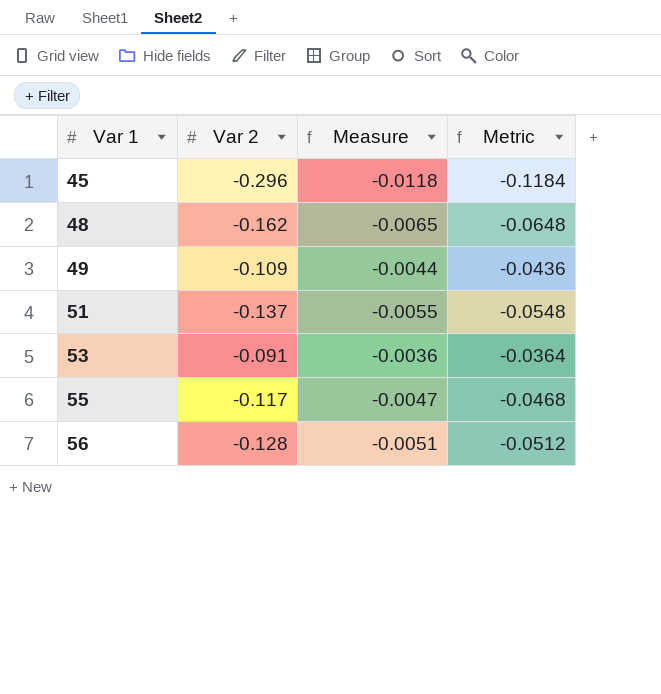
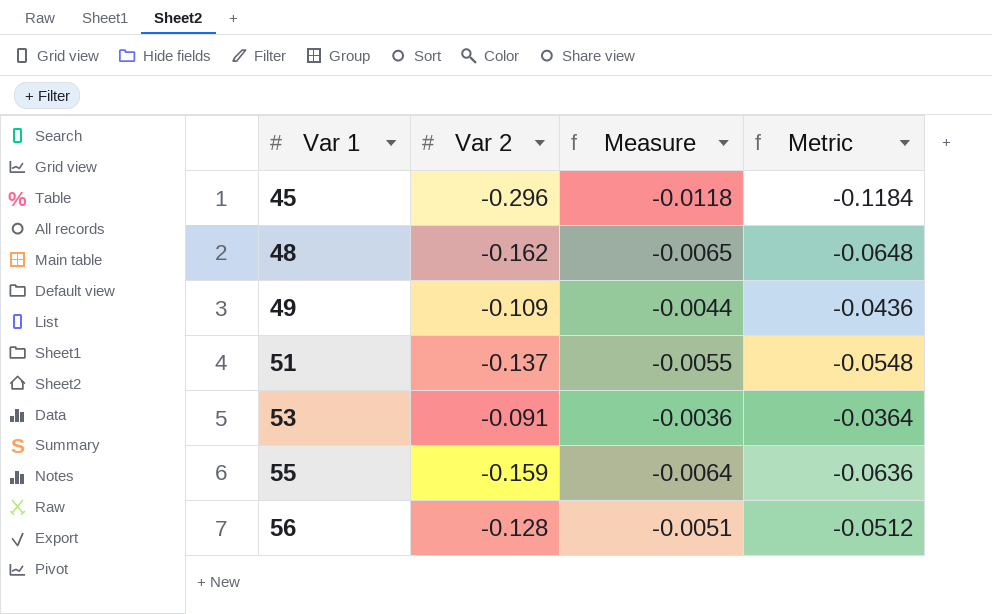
55 | Var 2: -0.117 -> -0.159
55 | Measure: -0.0047 -> -0.0064
55 | Metric: -0.0468 -> -0.0636

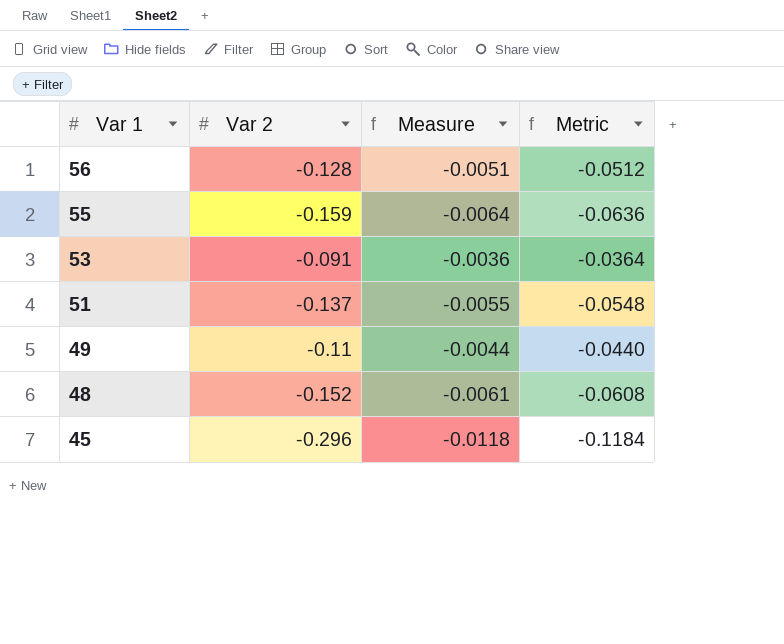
row order: Var 1 ascending -> Var 1 descending
49 | Var 2: -0.109 -> -0.11
49 | Metric: -0.0436 -> -0.0440
48 | Var 2: -0.162 -> -0.152
48 | Measure: -0.0065 -> -0.0061
48 | Metric: -0.0648 -> -0.0608

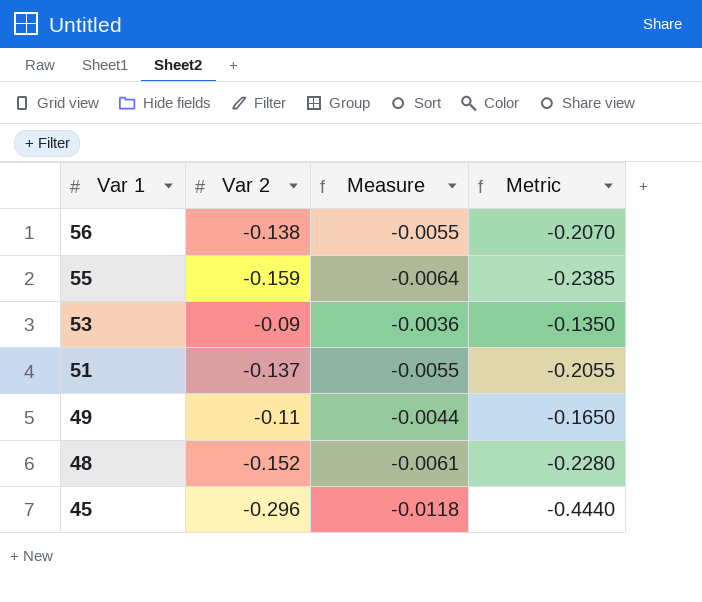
column Metric | formula: [Var 2] * 0.4 -> [Var 2] * 1.5
56 | Var 2: -0.128 -> -0.138
56 | Measure: -0.0051 -> -0.0055
53 | Var 2: -0.091 -> -0.09

